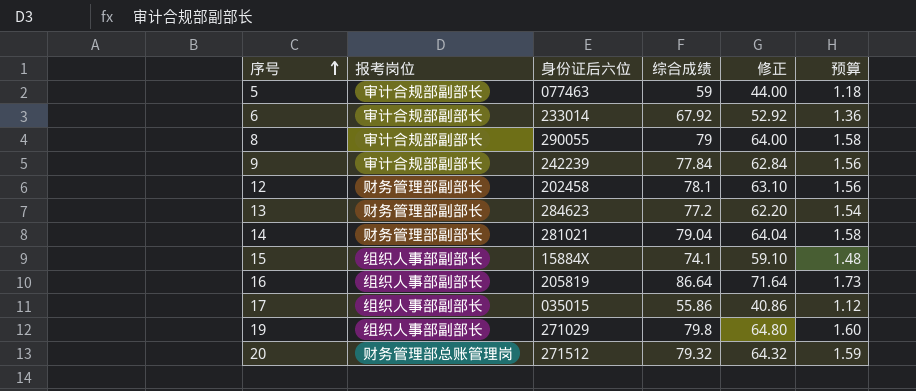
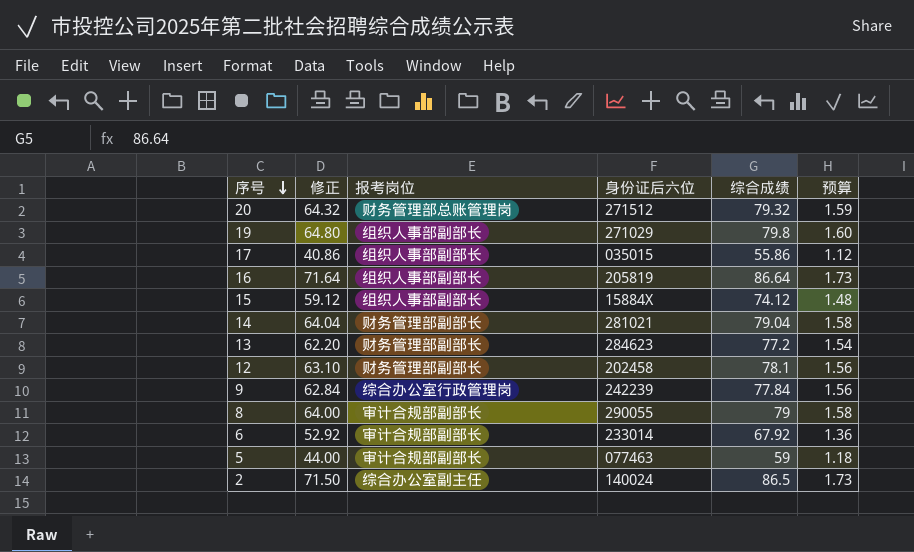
row order: 序号 ascending -> 序号 descending
column 修正 | position: 5 -> 2
15 | 修正: 59.10 -> 59.12
15 | 综合成绩: 74.1 -> 74.12
9 | 报考岗位: 审计合规部副部长 -> 综合办公室行政管理岗
row 2: none -> 71.50 | 综合办公室副主任 | 140024 | 86.5 | 1.73

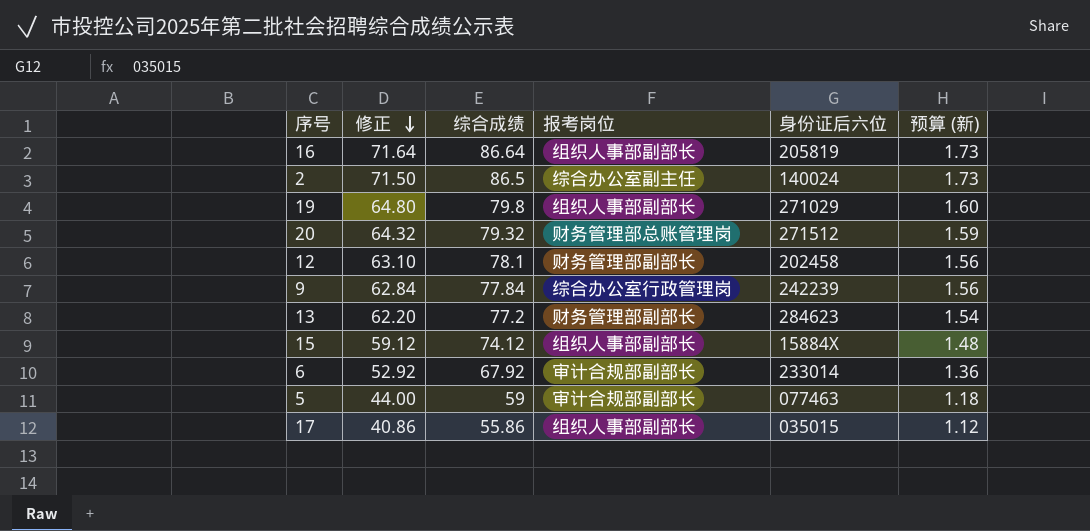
row order: 序号 descending -> 修正 descending
column 综合成绩 | position: 5 -> 3
column name: 预算 -> 预算 (新)
row 14: 64.04 | 财务管理部副部长 | 281021 | 79.04 | 1.58 -> none
row 8: 64.00 | 审计合规部副部长 | 290055 | 79 | 1.58 -> none

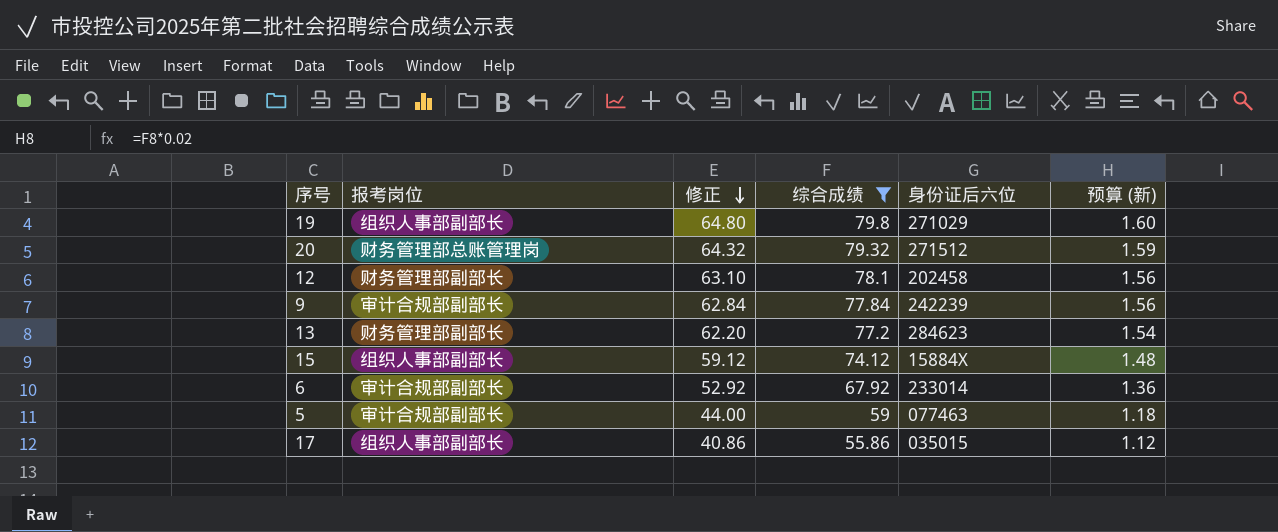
filter: none -> 综合成绩 <= 79.8
column 报考岗位 | position: 4 -> 2
9 | 报考岗位: 综合办公室行政管理岗 -> 审计合规部副部长

